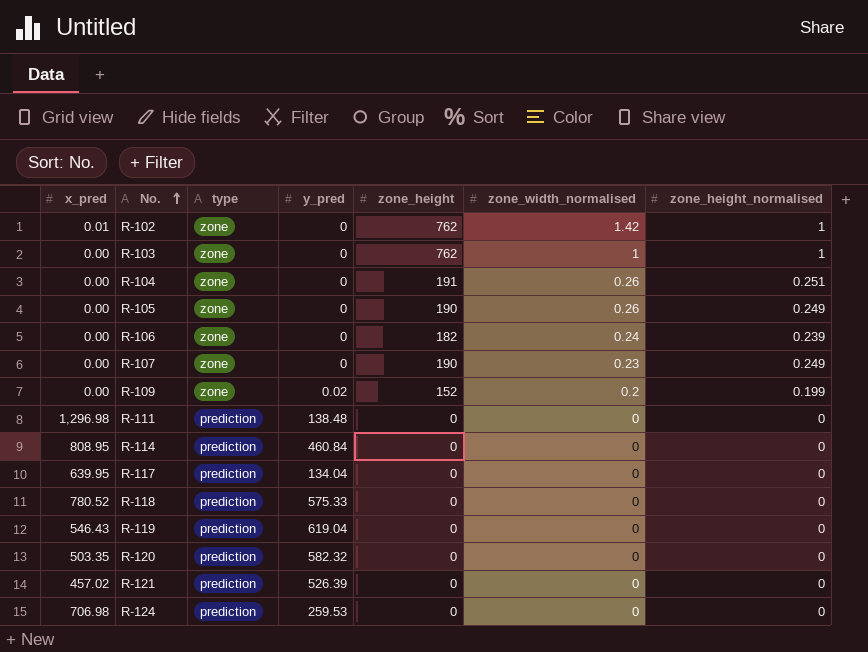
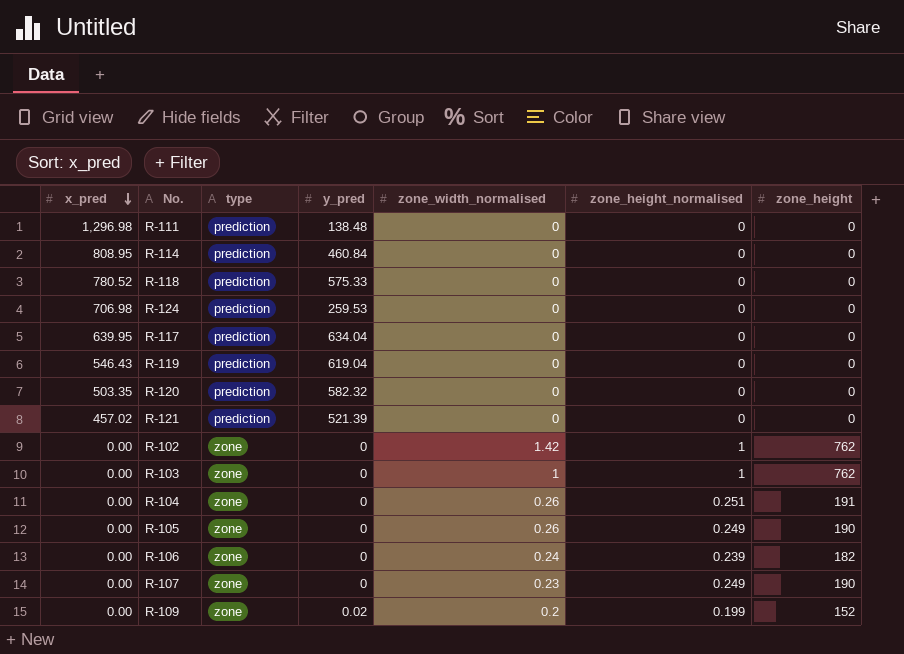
row order: No. ascending -> x_pred descending
column zone_height | position: 5 -> 7
R-117 | y_pred: 134.04 -> 634.04
R-121 | y_pred: 526.39 -> 521.39
R-102 | x_pred: 0.01 -> 0.00

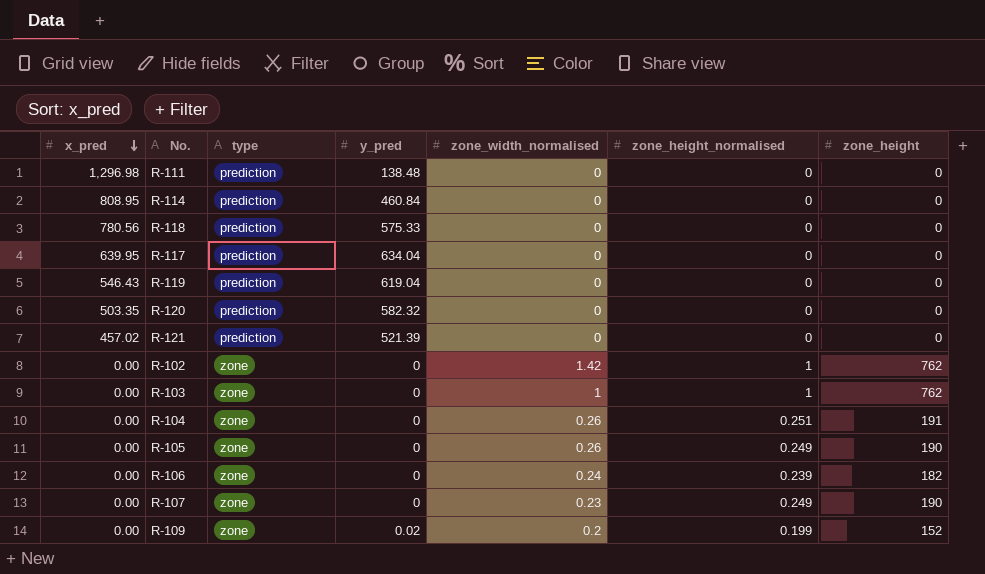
row R-124: 706.98 | prediction | 259.53 | 0 | 0 | 0 -> none
R-118 | x_pred: 780.52 -> 780.56

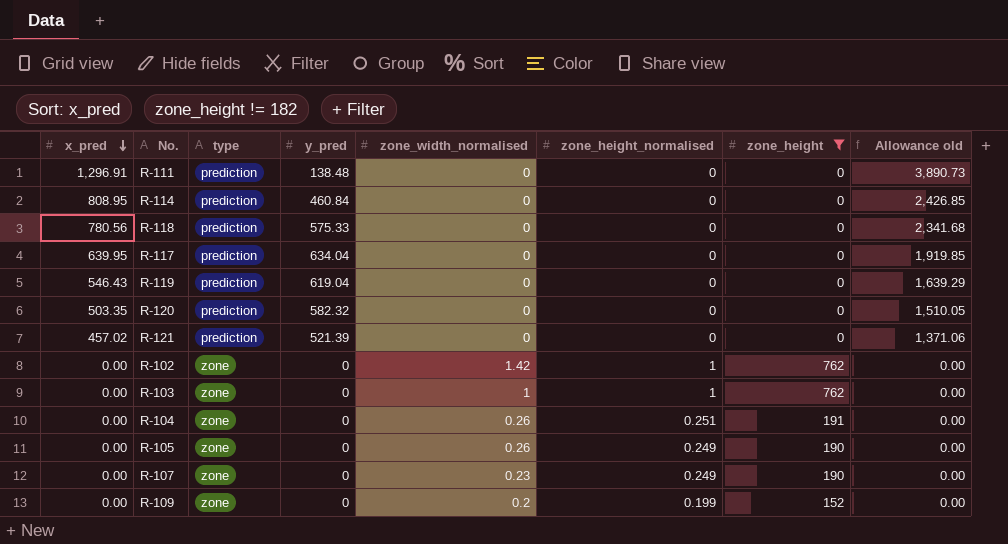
filter: none -> zone_height != 182
column Allowance old | formula: none -> [x_pred] * 3
R-111 | x_pred: 1,296.98 -> 1,296.91
R-109 | y_pred: 0.02 -> 0

